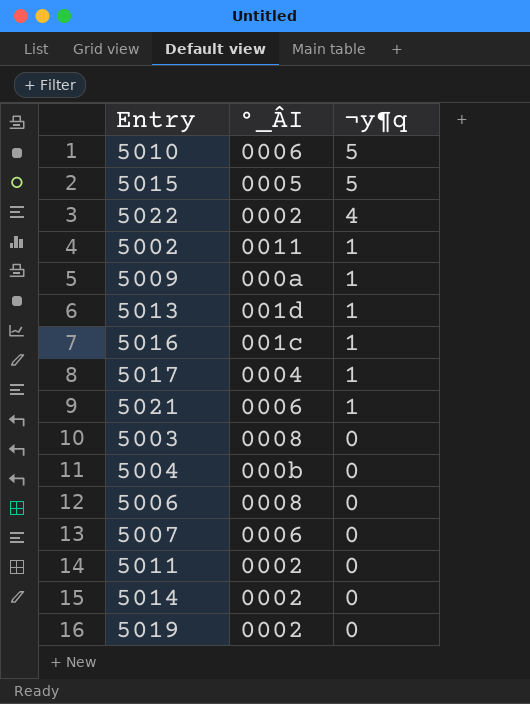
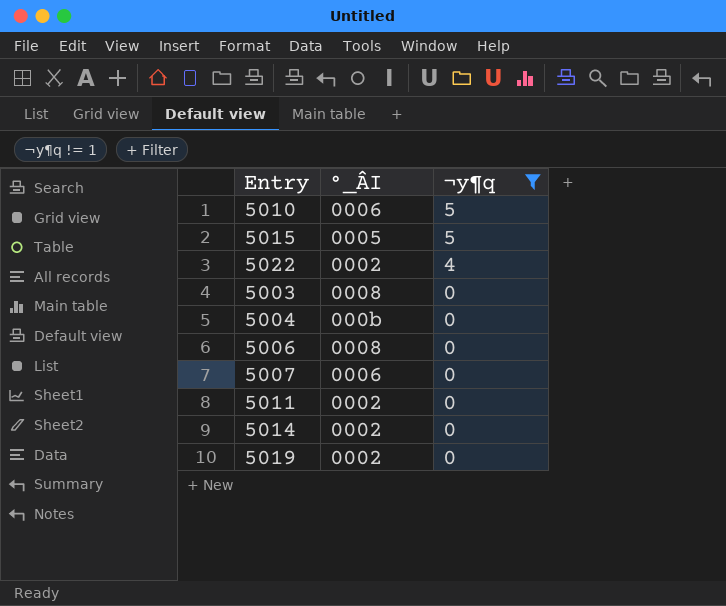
filter: none -> ¬y¶q != 1

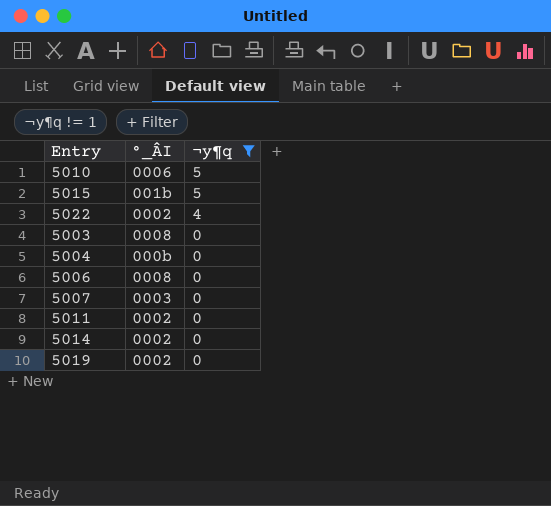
5015 | °_ÂI: 0005 -> 001b
5007 | °_ÂI: 0006 -> 0003

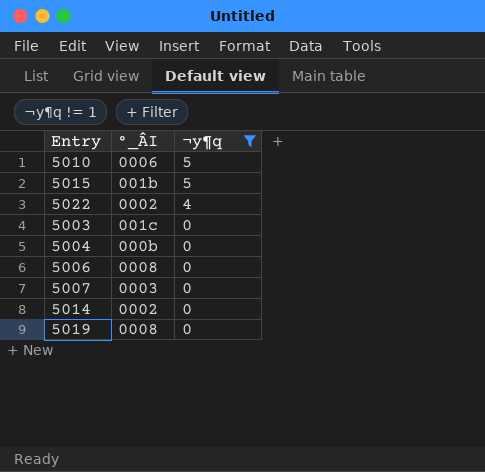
row 5011: 0002 | 0 -> none
5003 | °_ÂI: 0008 -> 001c
5019 | °_ÂI: 0002 -> 0008

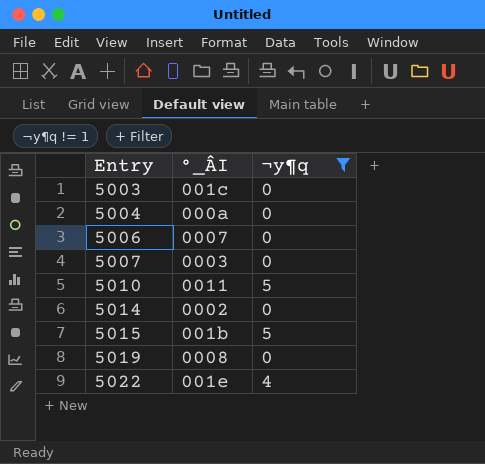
row order: ¬y¶q descending -> Entry ascending
5004 | °_ÂI: 000b -> 000a
5006 | °_ÂI: 0008 -> 0007
5010 | °_ÂI: 0006 -> 0011
5022 | °_ÂI: 0002 -> 001e

